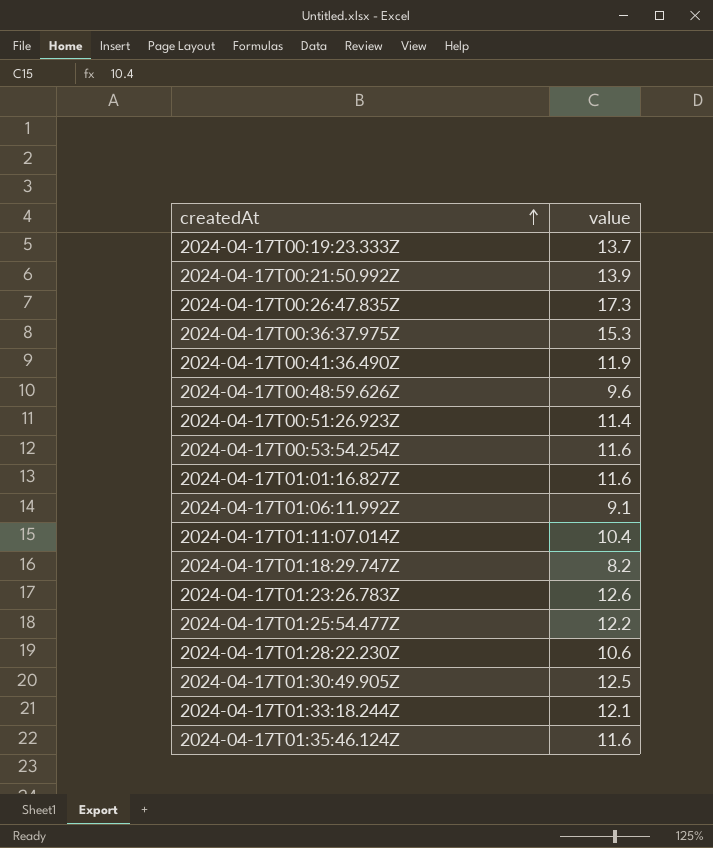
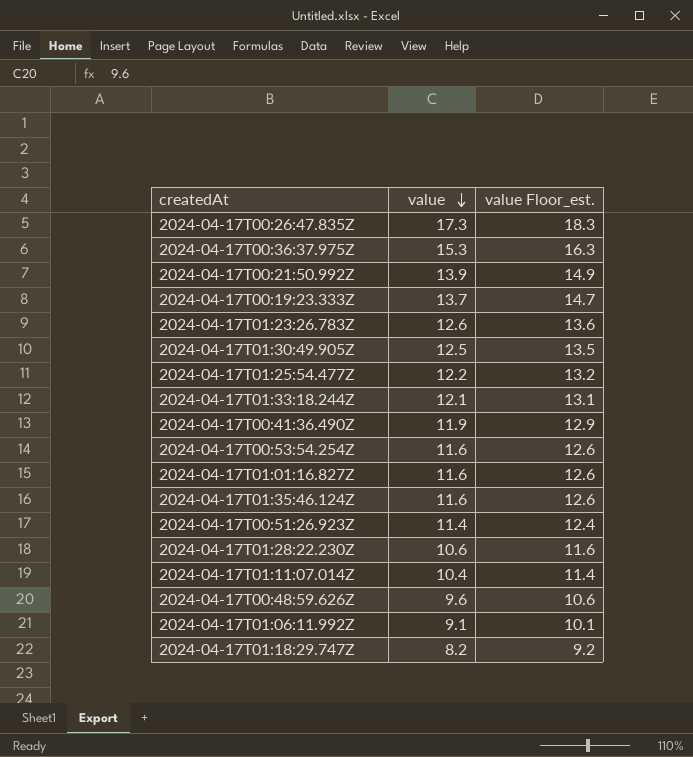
row order: createdAt ascending -> value descending
column value Floor_est. | formula: none -> [value] + 1

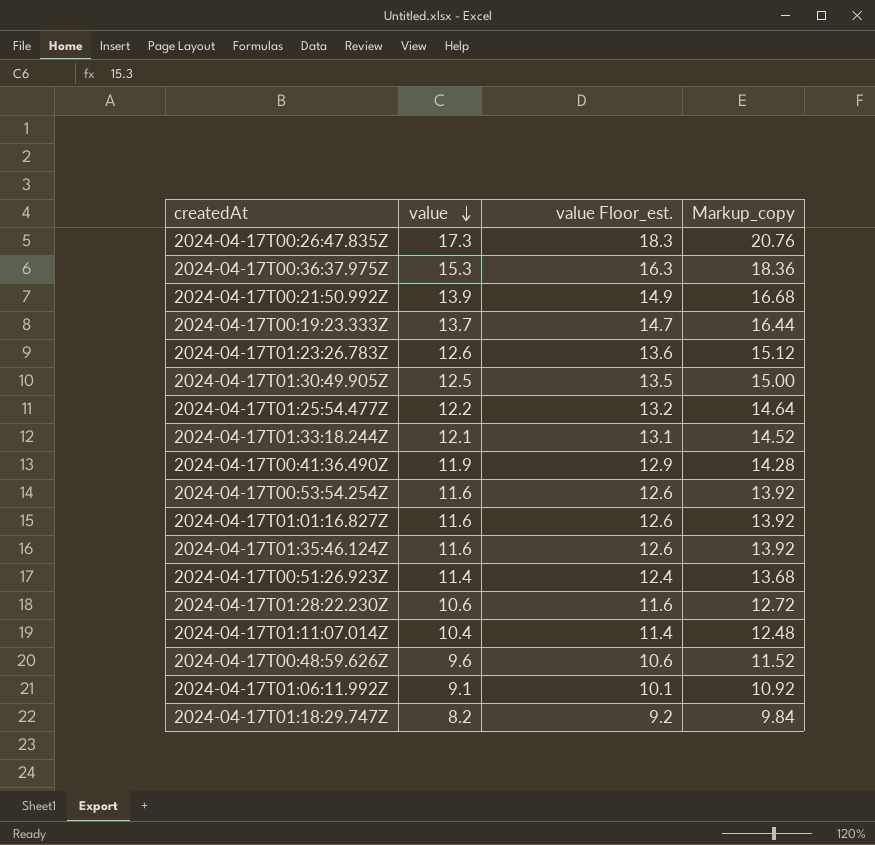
column Markup_copy | formula: none -> [value] * 1.2

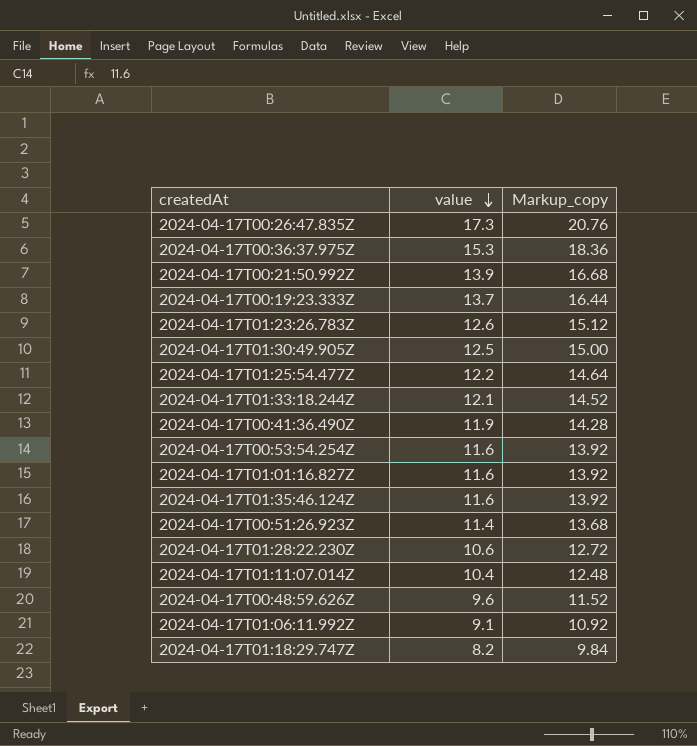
column value Floor_est. | formula: [value] + 1 -> none

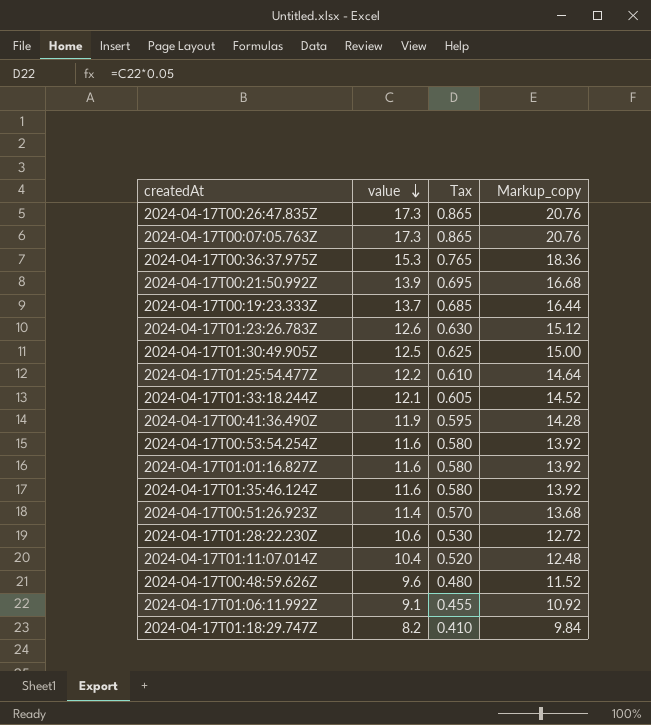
column Tax | formula: none -> [value] * 0.05
row 2024-04-17T00:07:05.763Z: none -> 17.3 | 0.865 | 20.76

